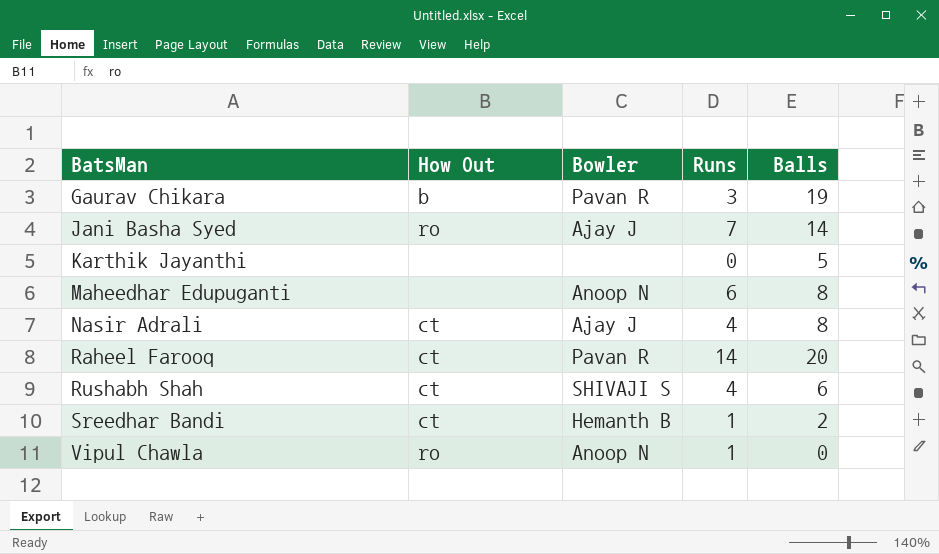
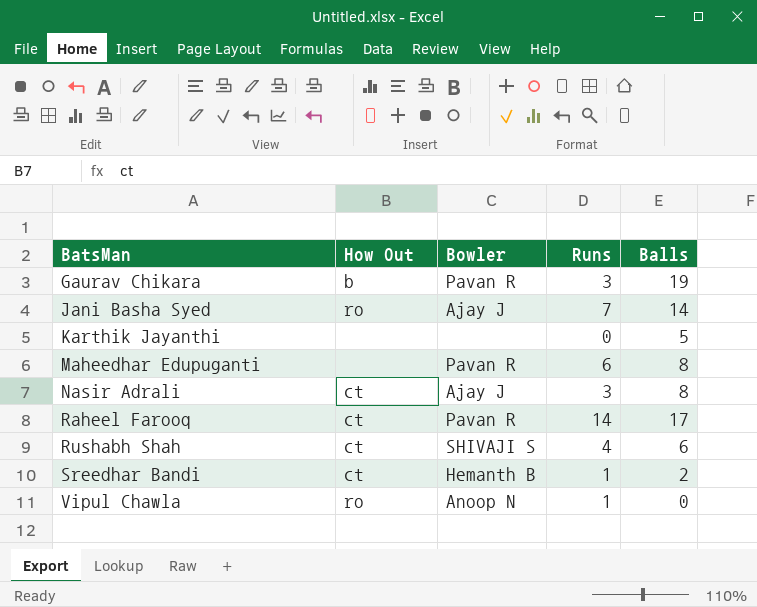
Maheedhar Edupuganti | Bowler: Anoop N -> Pavan R
Nasir Adrali | Runs: 4 -> 3
Raheel Farooq | Balls: 20 -> 17

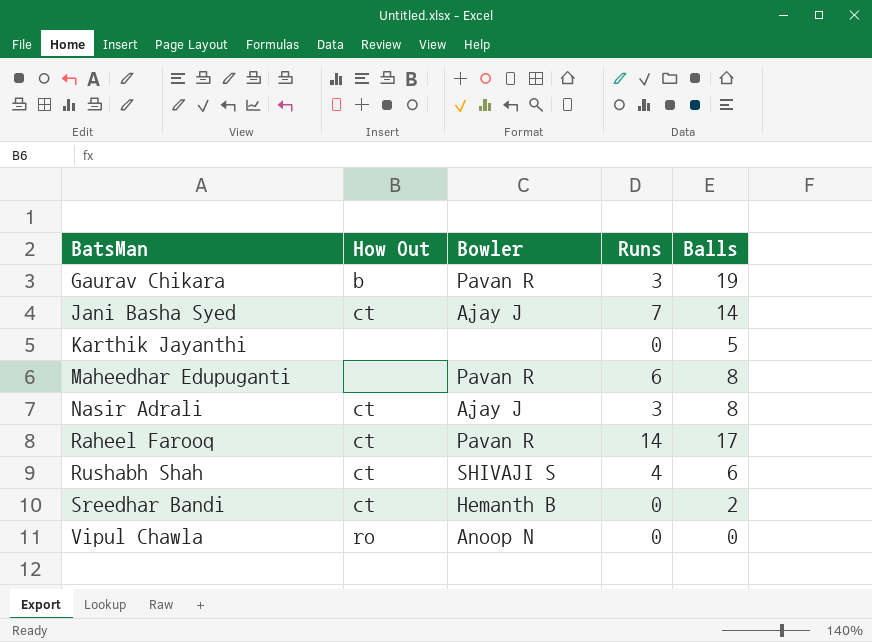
Jani Basha Syed | How Out: ro -> ct
Sreedhar Bandi | Runs: 1 -> 0
Vipul Chawla | Runs: 1 -> 0

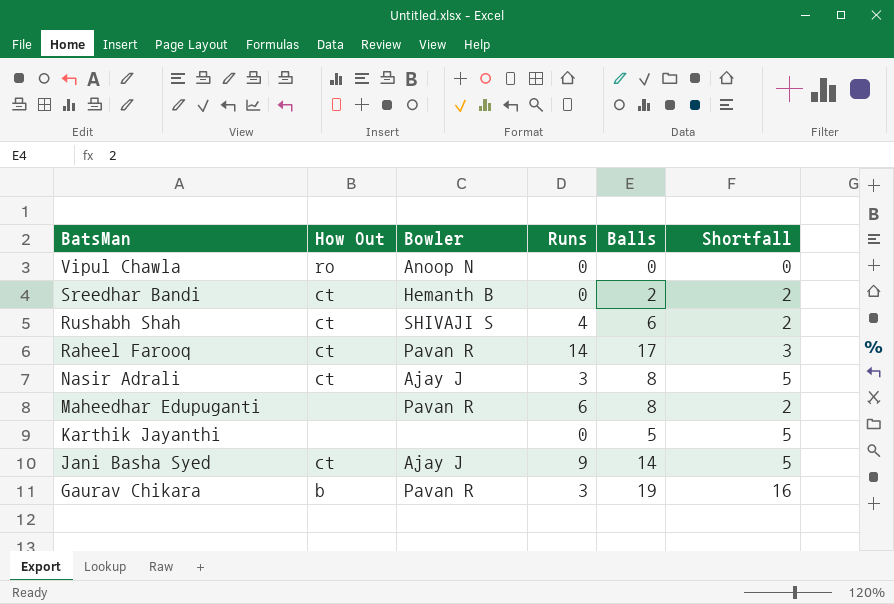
row order: BatsMan ascending -> BatsMan descending
column Shortfall | formula: none -> [Balls] - [Runs]
Jani Basha Syed | Runs: 7 -> 9

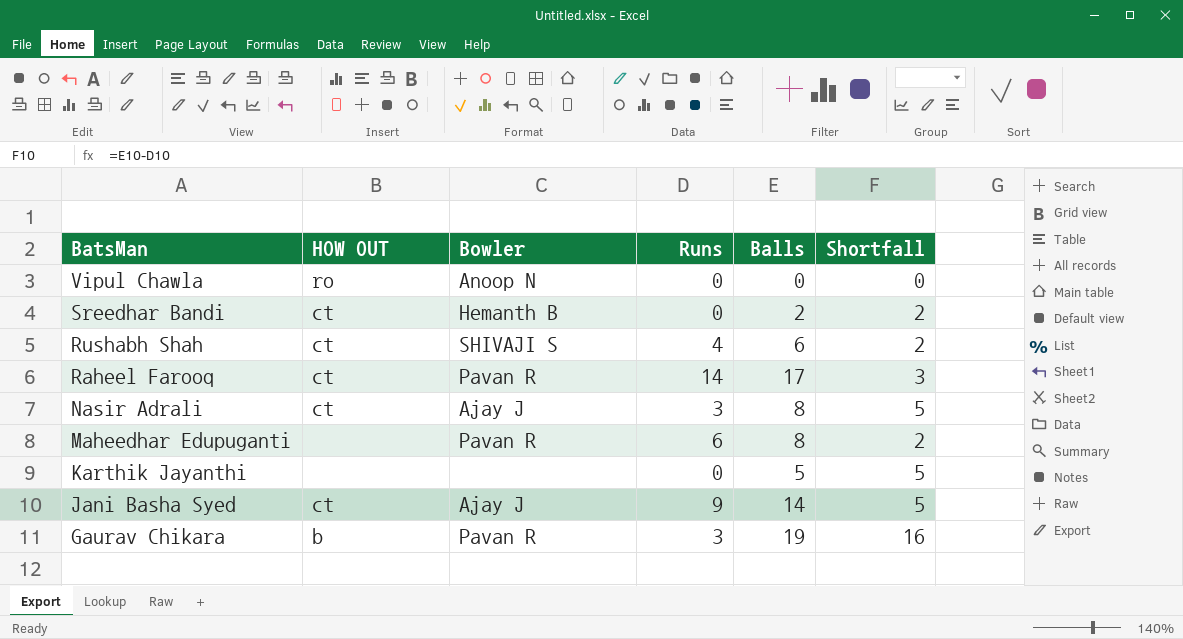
column name: How Out -> HOW OUT

